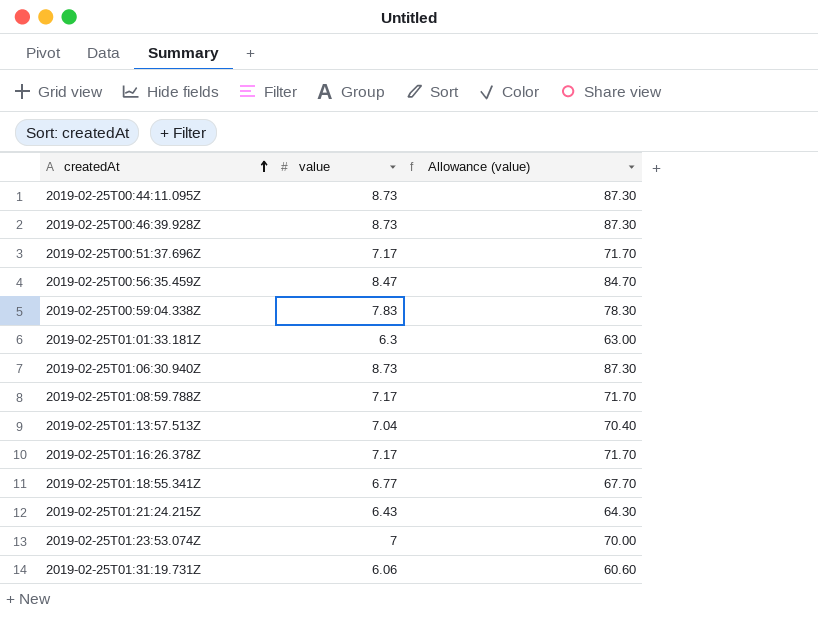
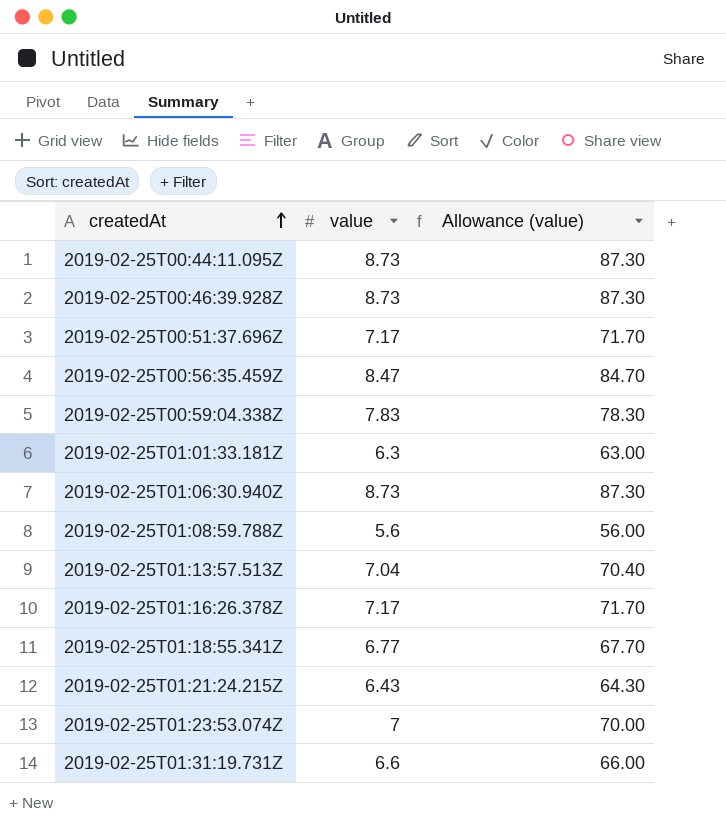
2019-02-25T01:08:59.788Z | value: 7.17 -> 5.6
2019-02-25T01:08:59.788Z | Allowance (value): 71.70 -> 56.00
2019-02-25T01:31:19.731Z | value: 6.06 -> 6.6
2019-02-25T01:31:19.731Z | Allowance (value): 60.60 -> 66.00

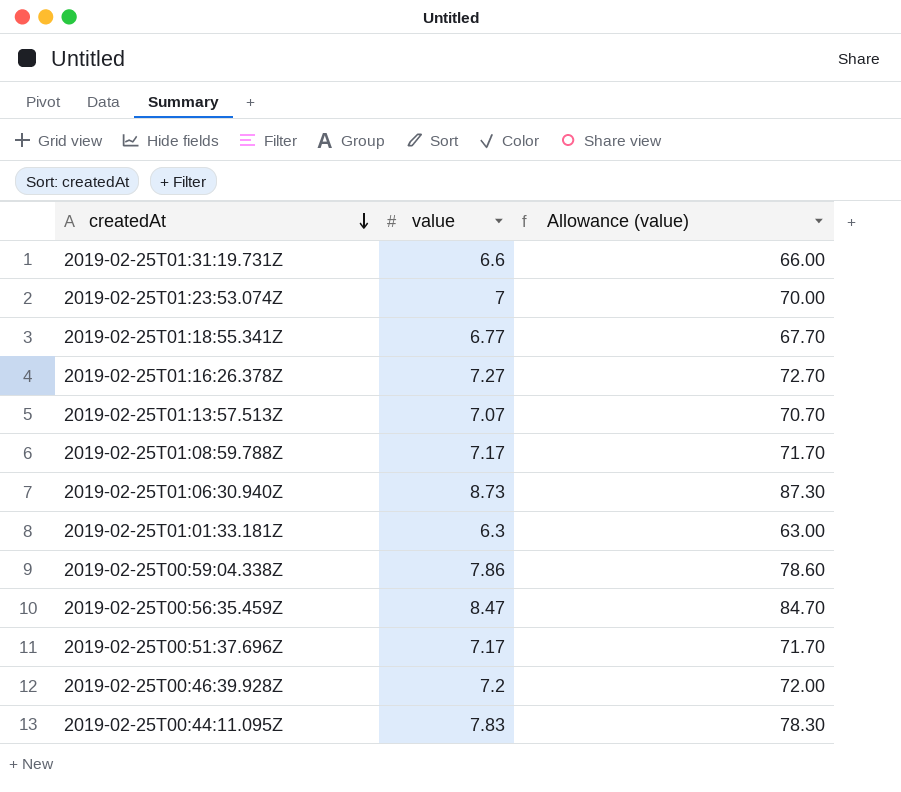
row order: createdAt ascending -> createdAt descending
row 2019-02-25T01:21:24.215Z: 6.43 | 64.30 -> none
2019-02-25T01:16:26.378Z | value: 7.17 -> 7.27
2019-02-25T01:16:26.378Z | Allowance (value): 71.70 -> 72.70
2019-02-25T01:13:57.513Z | value: 7.04 -> 7.07
2019-02-25T01:13:57.513Z | Allowance (value): 70.40 -> 70.70
2019-02-25T01:08:59.788Z | value: 5.6 -> 7.17
2019-02-25T01:08:59.788Z | Allowance (value): 56.00 -> 71.70
2019-02-25T00:59:04.338Z | value: 7.83 -> 7.86
2019-02-25T00:59:04.338Z | Allowance (value): 78.30 -> 78.60
2019-02-25T00:46:39.928Z | value: 8.73 -> 7.2
2019-02-25T00:46:39.928Z | Allowance (value): 87.30 -> 72.00
2019-02-25T00:44:11.095Z | value: 8.73 -> 7.83
2019-02-25T00:44:11.095Z | Allowance (value): 87.30 -> 78.30

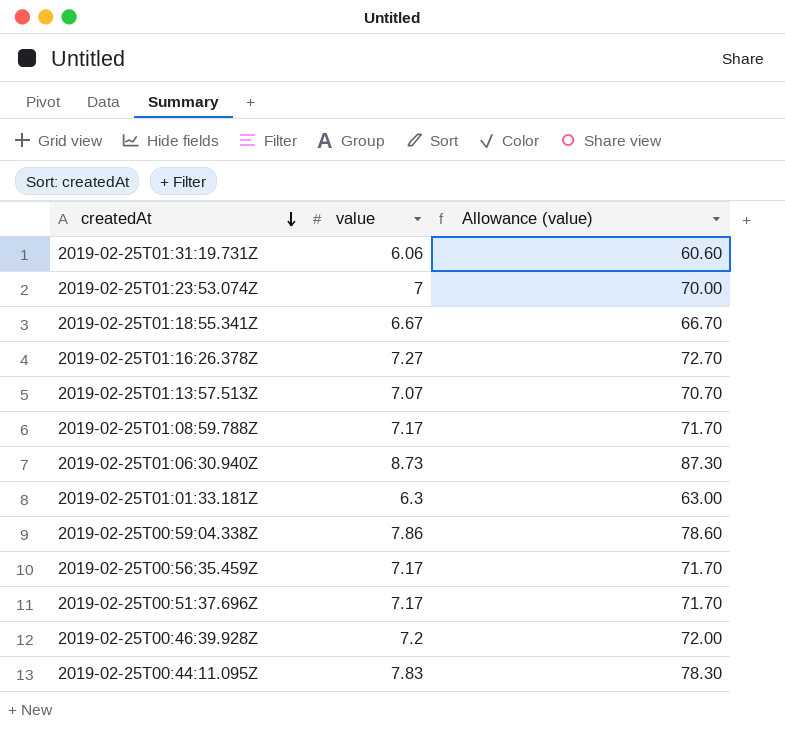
2019-02-25T01:31:19.731Z | value: 6.6 -> 6.06
2019-02-25T01:31:19.731Z | Allowance (value): 66.00 -> 60.60
2019-02-25T01:18:55.341Z | value: 6.77 -> 6.67
2019-02-25T01:18:55.341Z | Allowance (value): 67.70 -> 66.70
2019-02-25T00:56:35.459Z | value: 8.47 -> 7.17
2019-02-25T00:56:35.459Z | Allowance (value): 84.70 -> 71.70

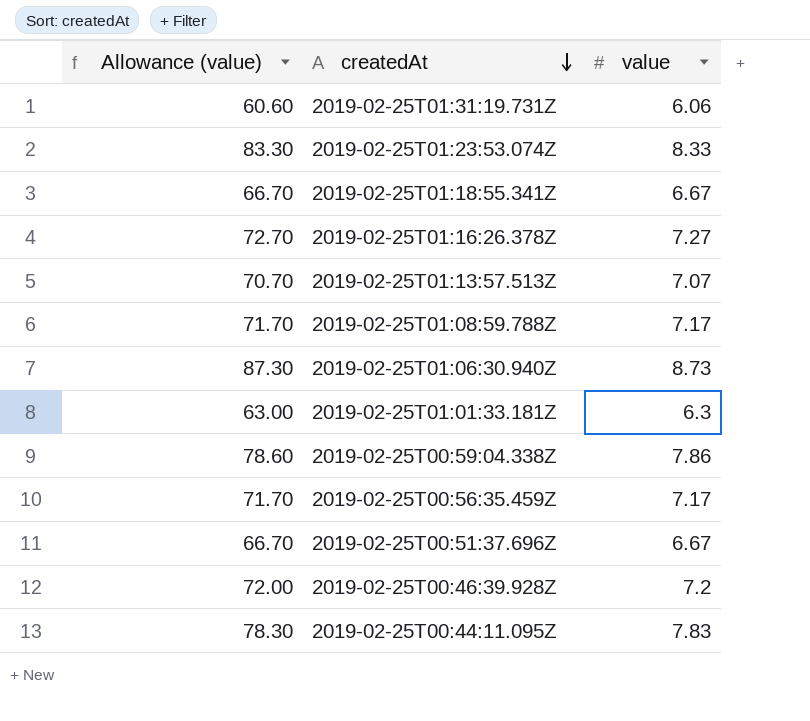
column Allowance (value) | position: 3 -> 1
2019-02-25T01:23:53.074Z | Allowance (value): 70.00 -> 83.30
2019-02-25T01:23:53.074Z | value: 7 -> 8.33
2019-02-25T00:51:37.696Z | Allowance (value): 71.70 -> 66.70
2019-02-25T00:51:37.696Z | value: 7.17 -> 6.67

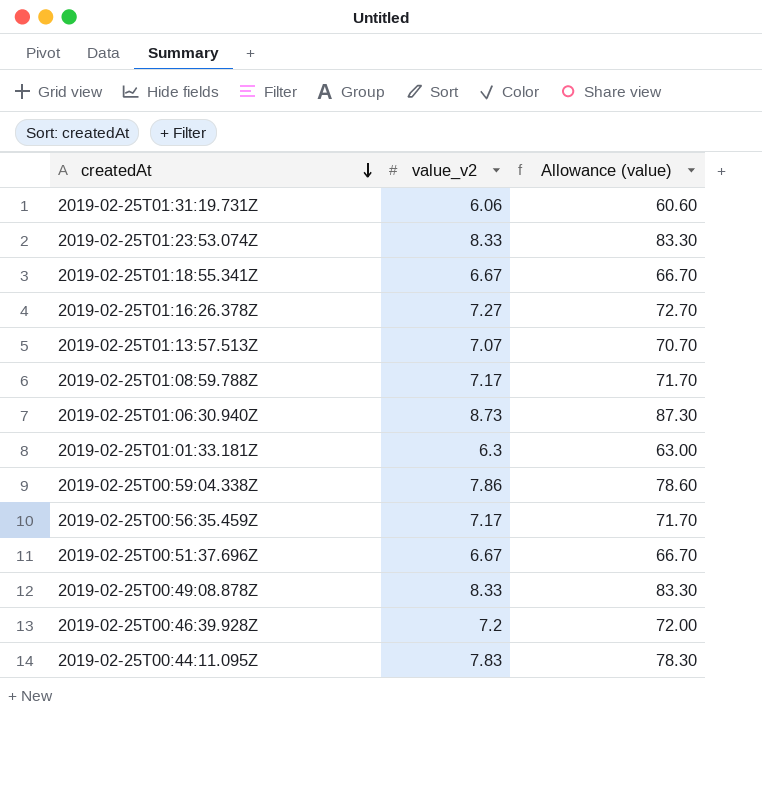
column name: value -> value_v2
column Allowance (value) | position: 1 -> 3
row 2019-02-25T00:49:08.878Z: none -> 8.33 | 83.30

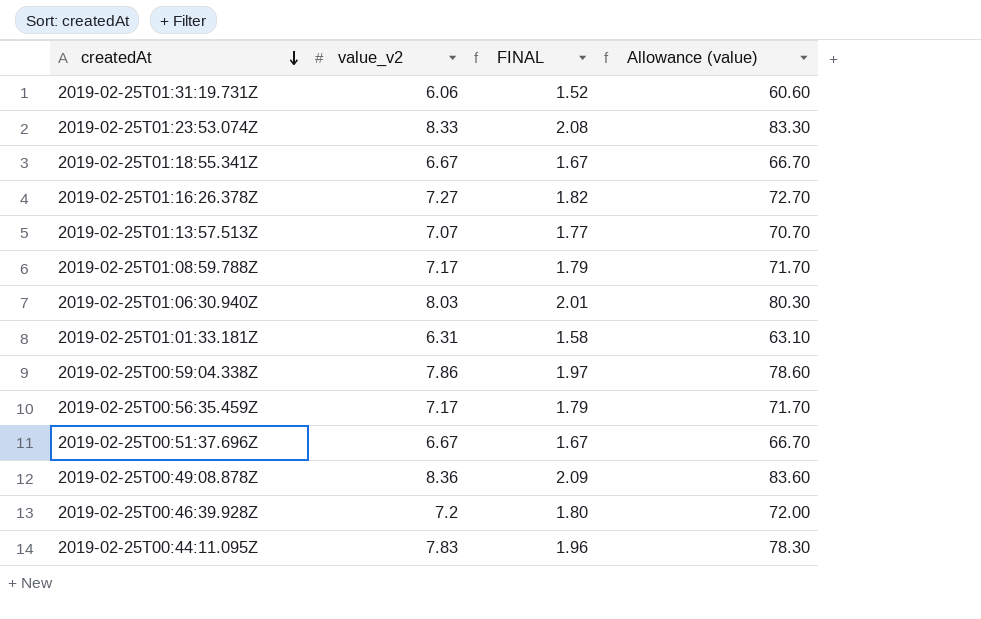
column FINAL | formula: none -> [value_v2] * 0.25
2019-02-25T01:06:30.940Z | value_v2: 8.73 -> 8.03
2019-02-25T01:06:30.940Z | Allowance (value): 87.30 -> 80.30
2019-02-25T01:01:33.181Z | value_v2: 6.3 -> 6.31
2019-02-25T01:01:33.181Z | Allowance (value): 63.00 -> 63.10
2019-02-25T00:49:08.878Z | value_v2: 8.33 -> 8.36
2019-02-25T00:49:08.878Z | Allowance (value): 83.30 -> 83.60

